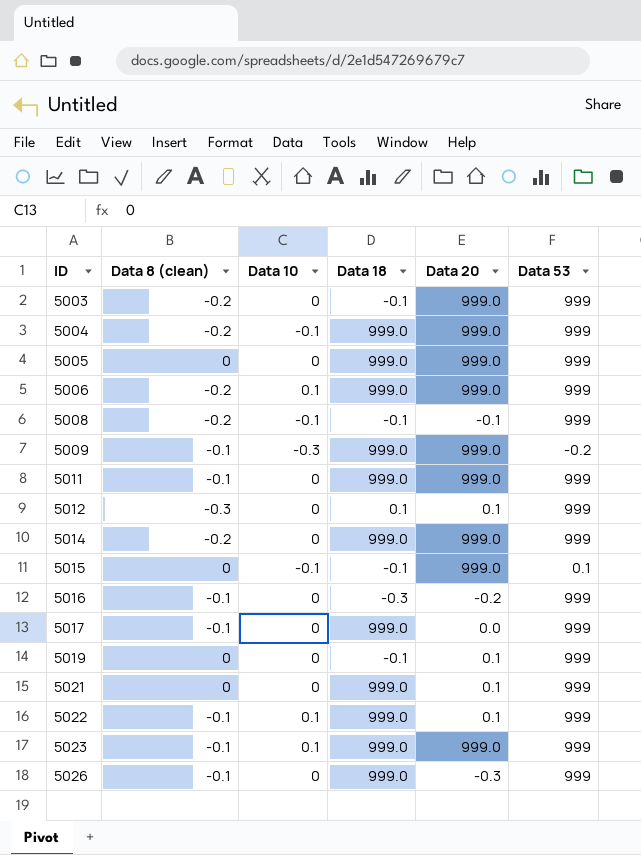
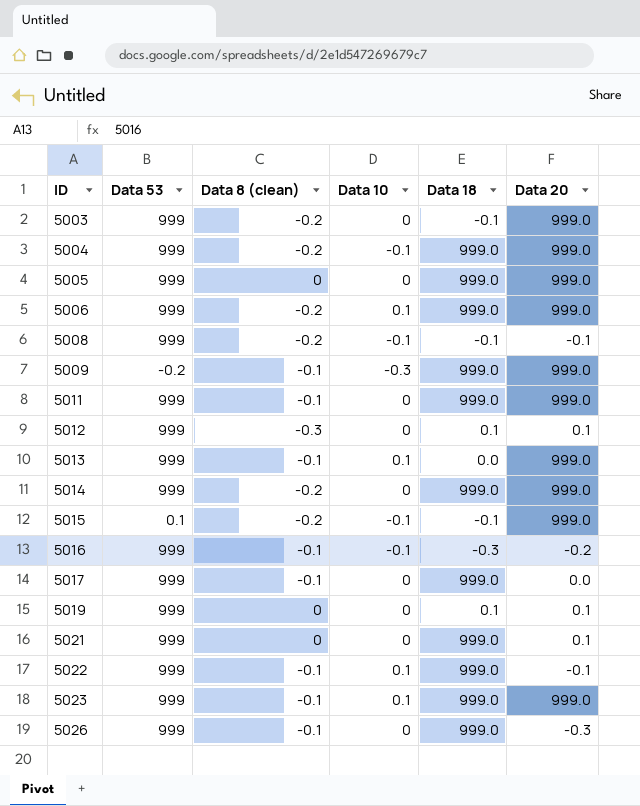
column Data 53 | position: 6 -> 2
row 5013: none -> 999 | -0.1 | 0.1 | 0.0 | 999.0
5015 | Data 8 (clean): 0 -> -0.2
5016 | Data 10: 0 -> -0.1
5019 | Data 18: -0.1 -> 0.1
5022 | Data 20: 0.1 -> -0.1

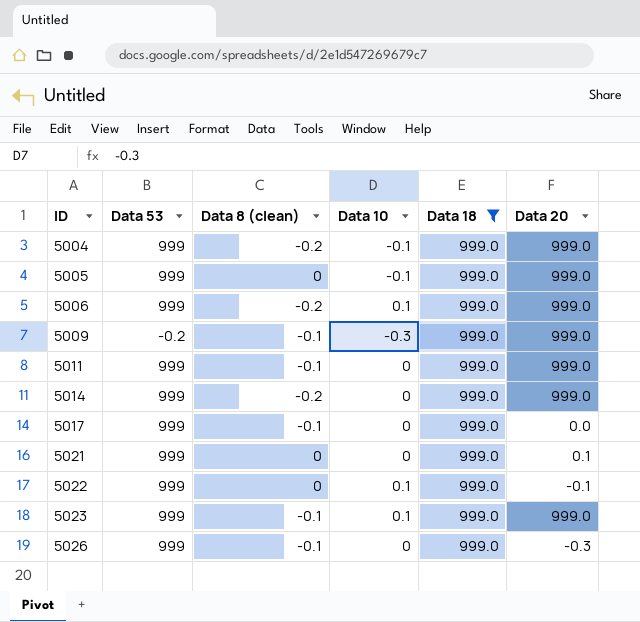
filter: none -> Data 18 = 999.0
5005 | Data 10: 0 -> -0.1
5022 | Data 8 (clean): -0.1 -> 0

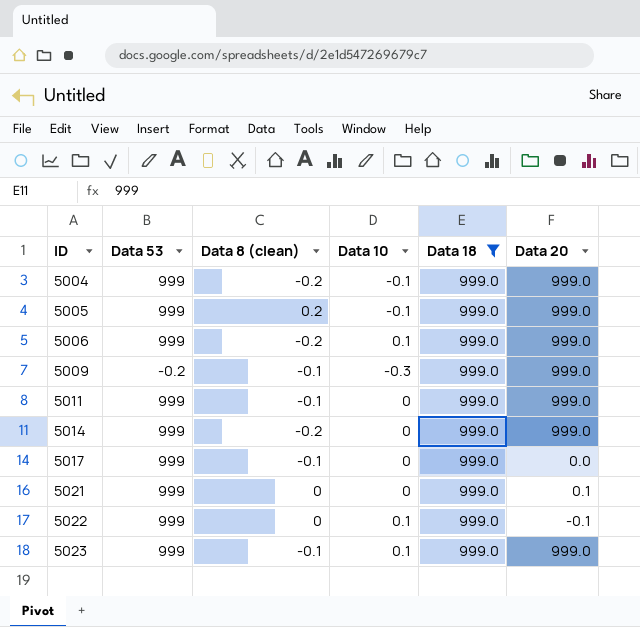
row 5026: 999 | -0.1 | 0 | 999.0 | -0.3 -> none
5005 | Data 8 (clean): 0 -> 0.2

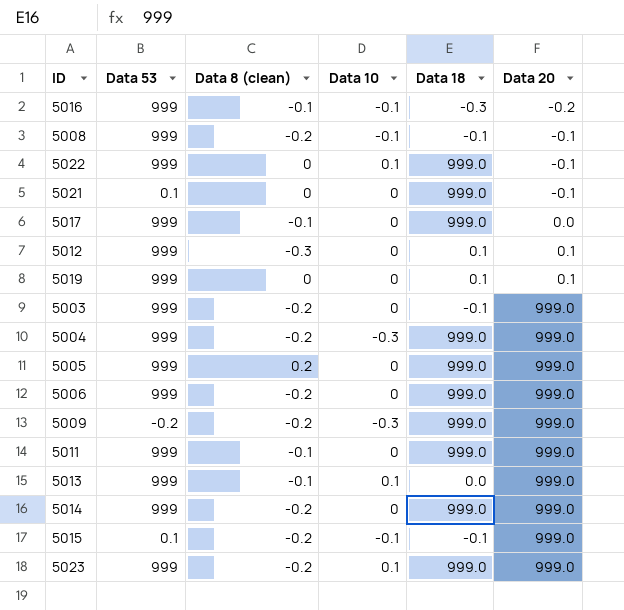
filter: Data 18 = 999.0 -> none
row order: ID ascending -> Data 20 ascending
5021 | Data 53: 999 -> 0.1
5021 | Data 20: 0.1 -> -0.1
5004 | Data 10: -0.1 -> -0.3
5005 | Data 10: -0.1 -> 0
5006 | Data 10: 0.1 -> 0
5009 | Data 8 (clean): -0.1 -> -0.2
5023 | Data 8 (clean): -0.1 -> -0.2

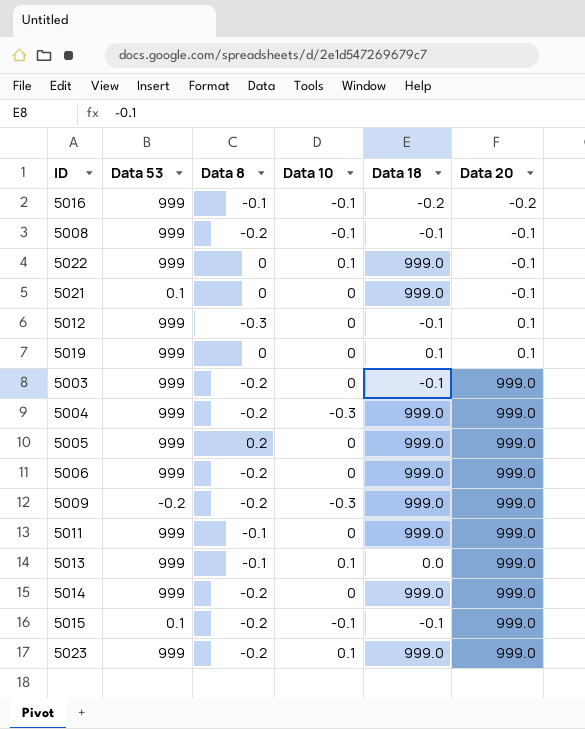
column name: Data 8 (clean) -> Data 8
row 5017: 999 | -0.1 | 0 | 999.0 | 0.0 -> none
5016 | Data 18: -0.3 -> -0.2
5012 | Data 18: 0.1 -> -0.1

